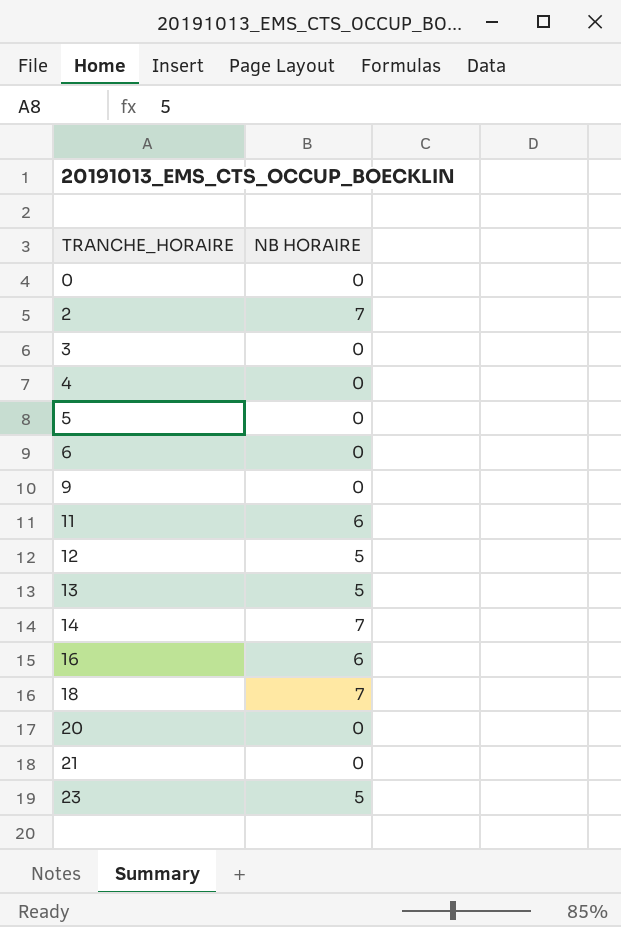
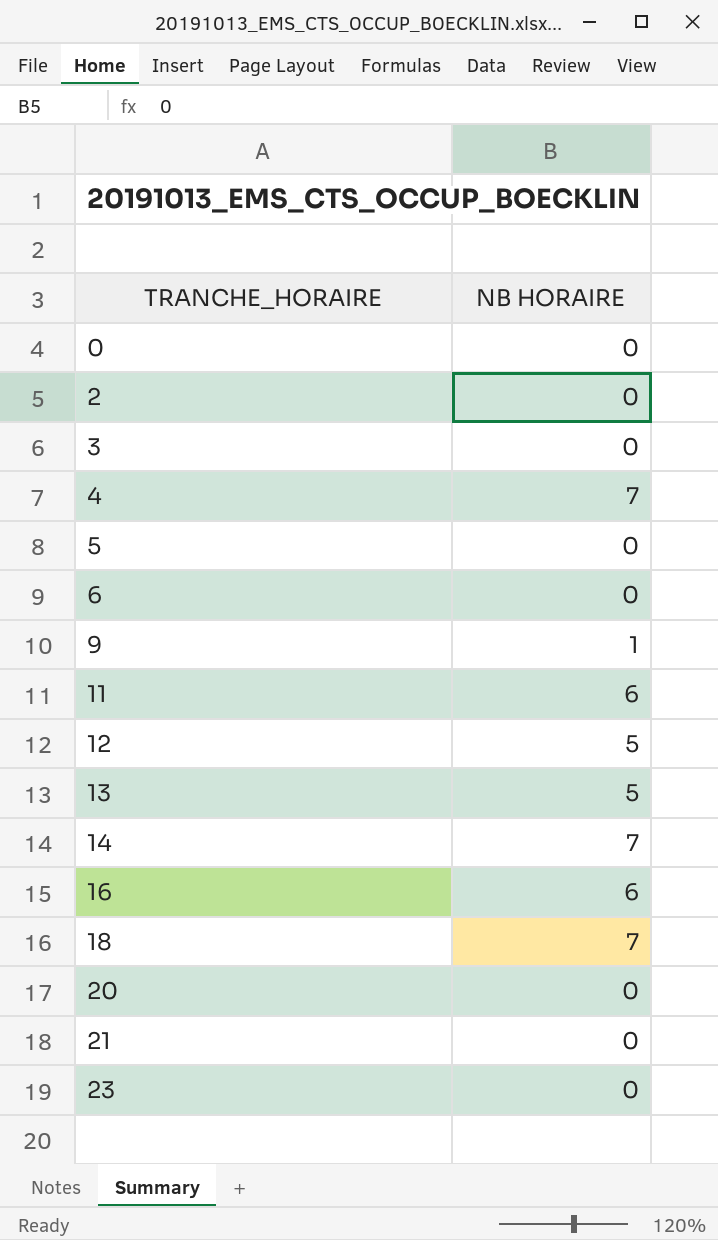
2 | NB HORAIRE: 7 -> 0
4 | NB HORAIRE: 0 -> 7
9 | NB HORAIRE: 0 -> 1
23 | NB HORAIRE: 5 -> 0

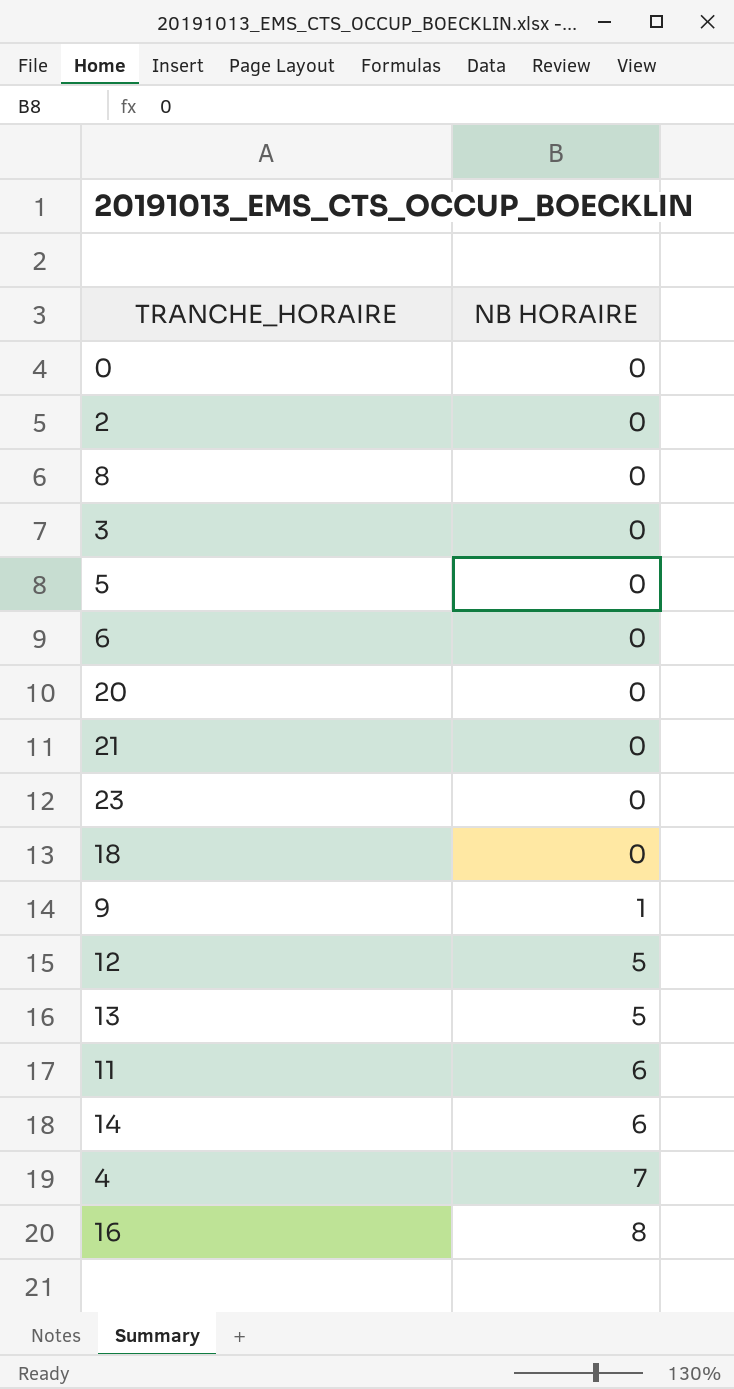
row order: TRANCHE_HORAIRE ascending -> NB HORAIRE ascending
row 8: none -> 0
18 | NB HORAIRE: 7 -> 0
14 | NB HORAIRE: 7 -> 6
16 | NB HORAIRE: 6 -> 8

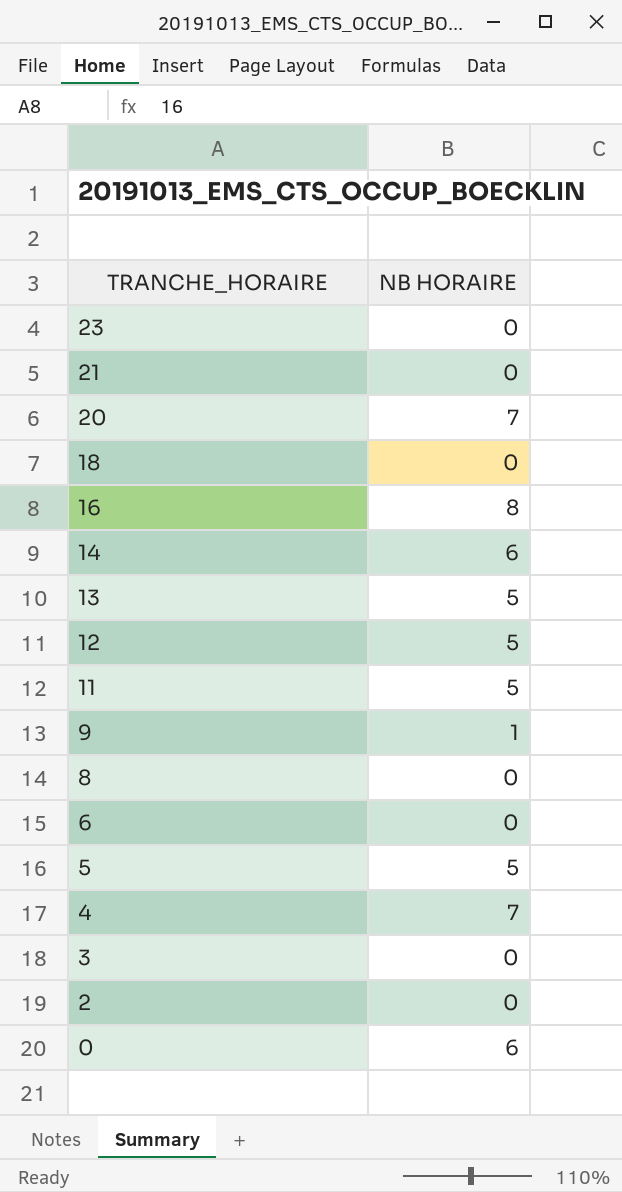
row order: NB HORAIRE ascending -> TRANCHE_HORAIRE descending
20 | NB HORAIRE: 0 -> 7
11 | NB HORAIRE: 6 -> 5
5 | NB HORAIRE: 0 -> 5
0 | NB HORAIRE: 0 -> 6

